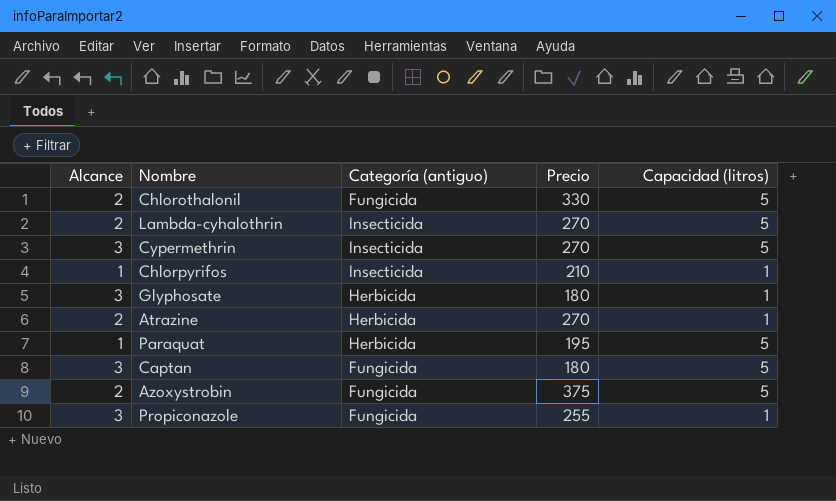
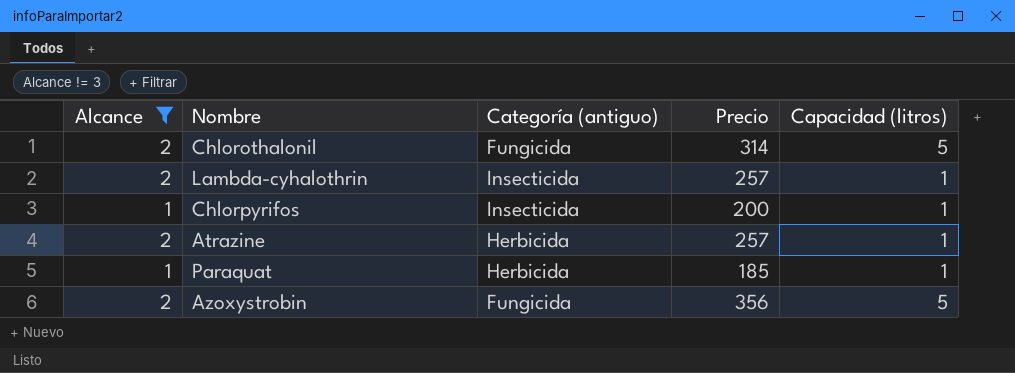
filter: none -> Alcance != 3
Chlorothalonil | Precio: 330 -> 314
Lambda-cyhalothrin | Precio: 270 -> 257
Lambda-cyhalothrin | Capacidad (litros): 5 -> 1
Chlorpyrifos | Precio: 210 -> 200
Atrazine | Precio: 270 -> 257
Paraquat | Precio: 195 -> 185
Paraquat | Capacidad (litros): 5 -> 1
Azoxystrobin | Precio: 375 -> 356

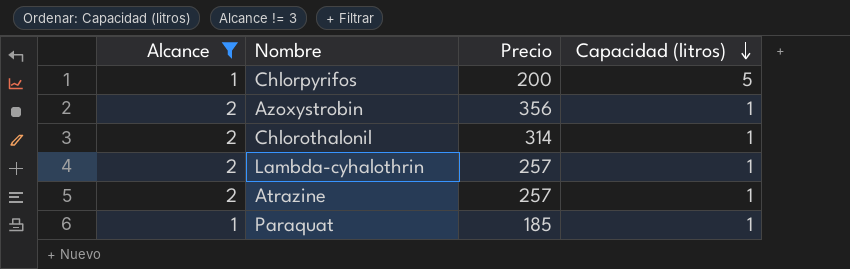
row order: none -> Capacidad (litros) descending
column Categoría (antiguo) | position: 3 -> none
Chlorpyrifos | Capacidad (litros): 1 -> 5
Azoxystrobin | Capacidad (litros): 5 -> 1
Chlorothalonil | Capacidad (litros): 5 -> 1

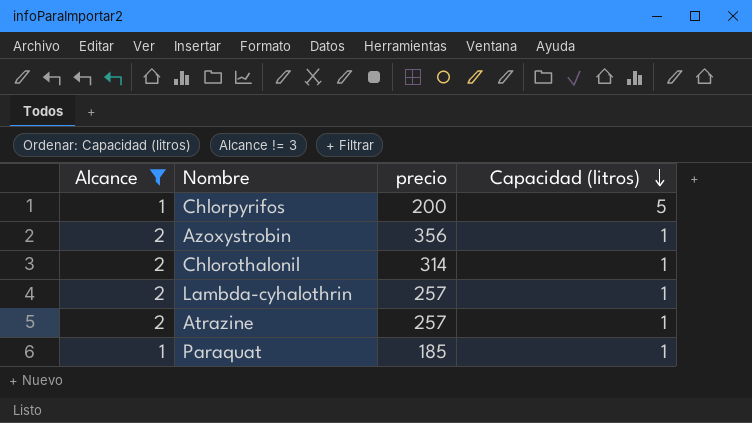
column name: Precio -> precio

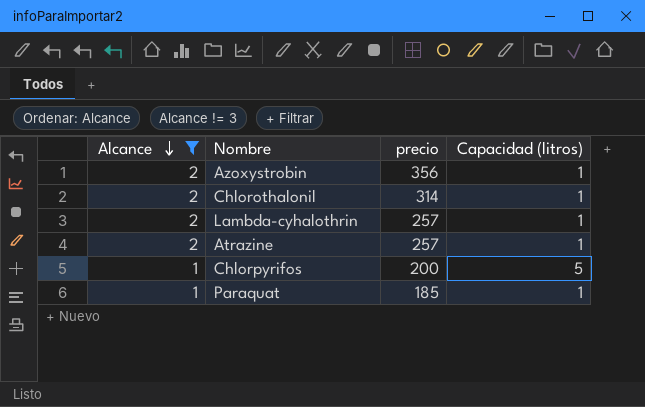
row order: Capacidad (litros) descending -> Alcance descending

